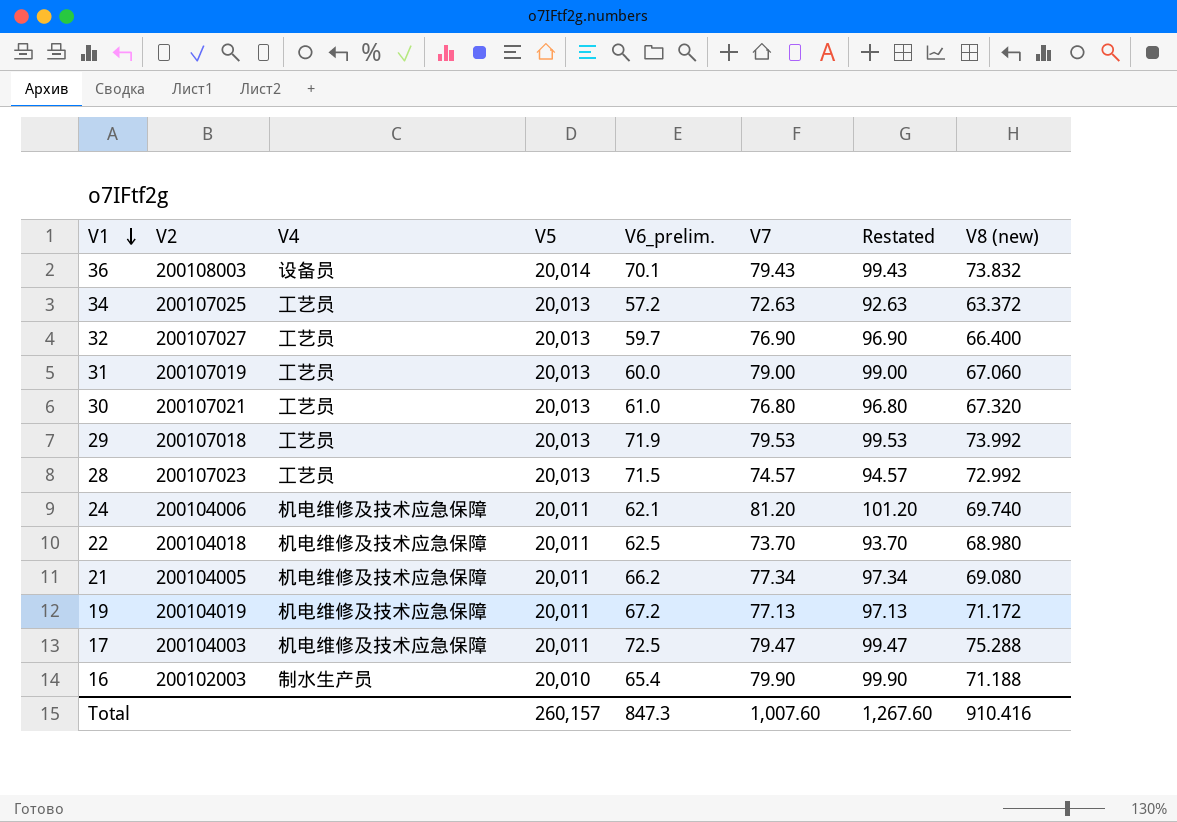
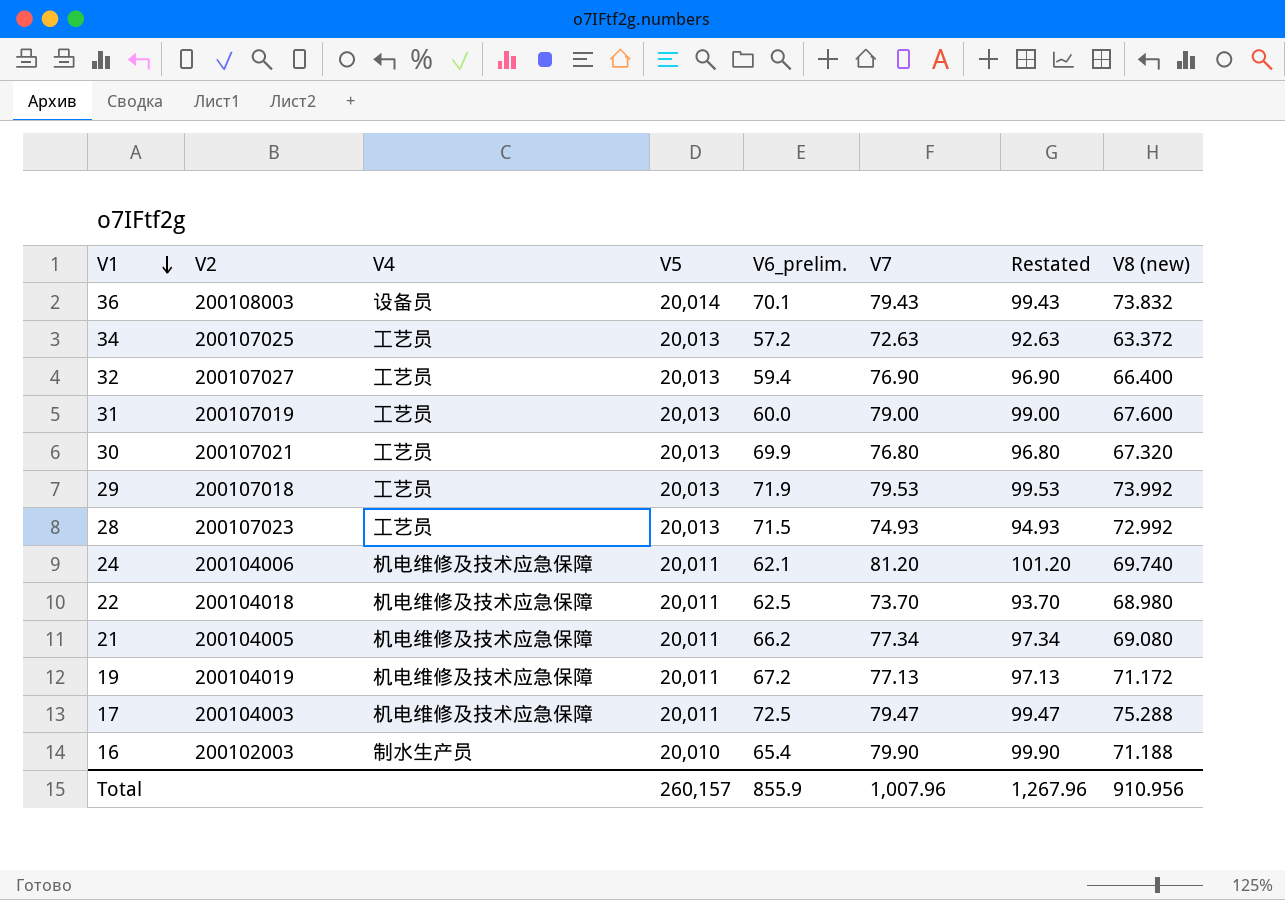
32 | V6_prelim.: 59.7 -> 59.4
31 | V8 (new): 67.060 -> 67.600
30 | V6_prelim.: 61.0 -> 69.9
28 | V7: 74.57 -> 74.93
28 | Restated: 94.57 -> 94.93
Total | V6_prelim.: 847.3 -> 855.9
Total | V7: 1,007.60 -> 1,007.96
Total | Restated: 1,267.60 -> 1,267.96
Total | V8 (new): 910.416 -> 910.956

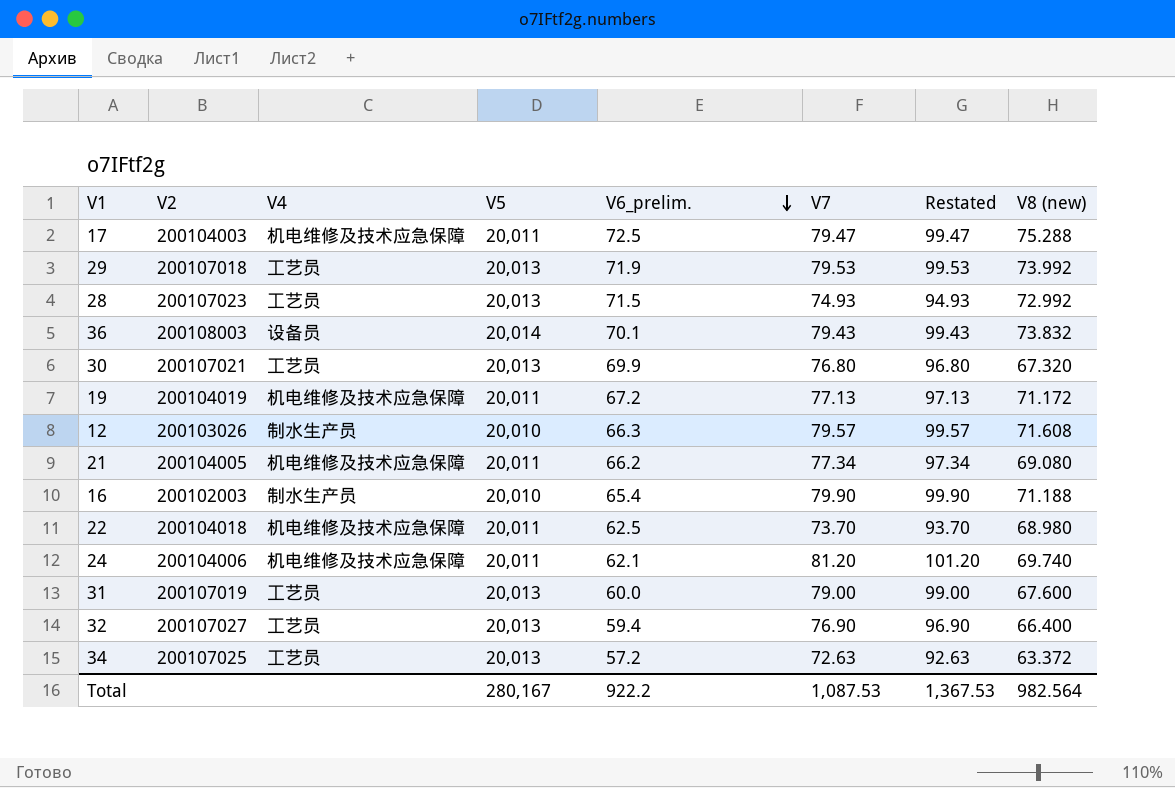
row order: V1 descending -> V6_prelim. descending
row 12: none -> 200103026 | 制水生产员 | 20,010 | 66.3 | 79.57 | 99.57 | 71.608
Total | V5: 260,157 -> 280,167
Total | V6_prelim.: 855.9 -> 922.2
Total | V7: 1,007.96 -> 1,087.53
Total | Restated: 1,267.96 -> 1,367.53
Total | V8 (new): 910.956 -> 982.564

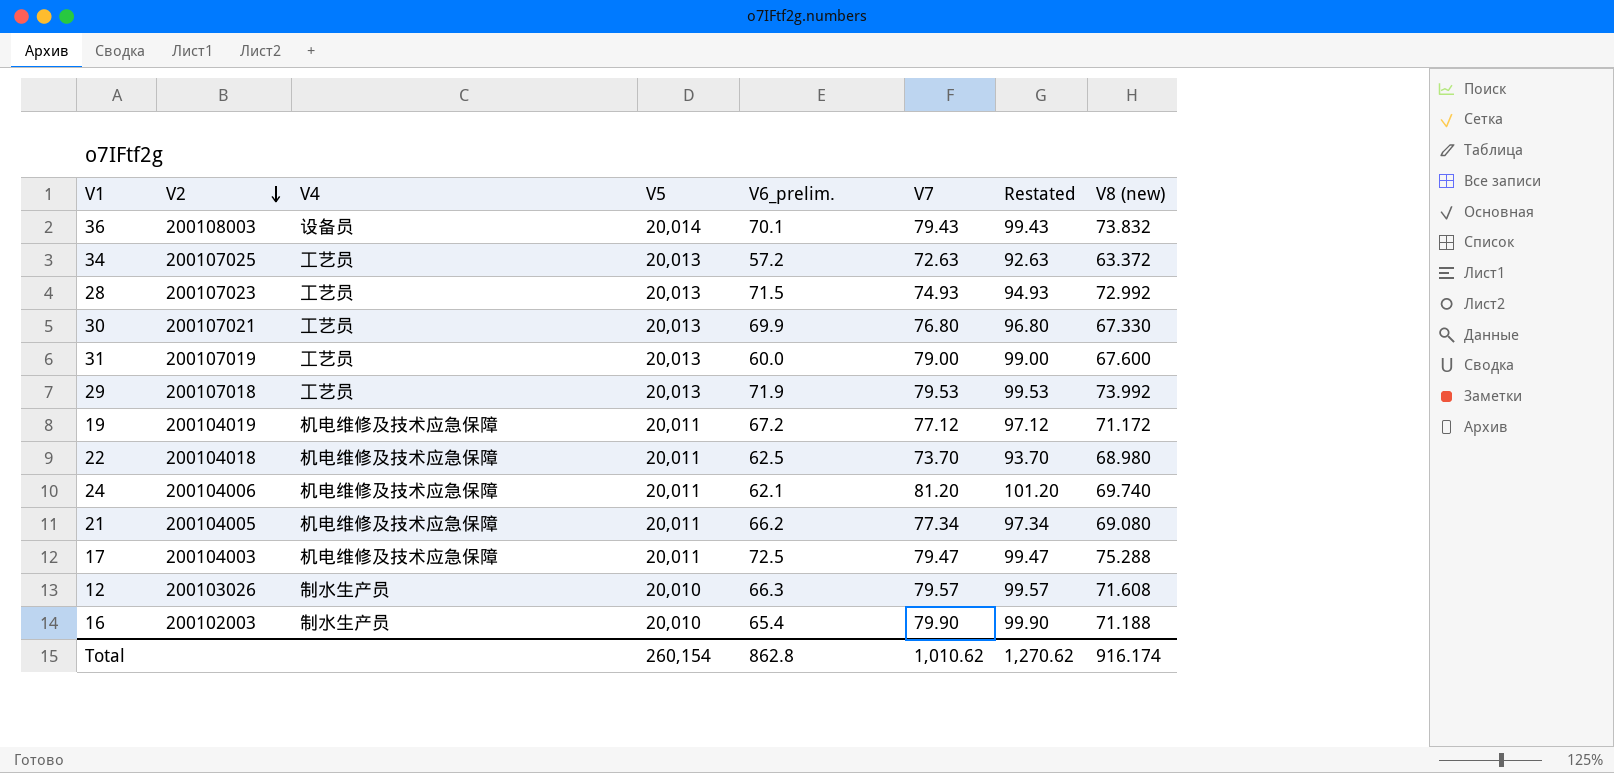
row order: V6_prelim. descending -> V2 descending
row 32: 200107027 | 工艺员 | 20,013 | 59.4 | 76.90 | 96.90 | 66.400 -> none
30 | V8 (new): 67.320 -> 67.330
19 | V7: 77.13 -> 77.12
19 | Restated: 97.13 -> 97.12
Total | V5: 280,167 -> 260,154
Total | V6_prelim.: 922.2 -> 862.8
Total | V7: 1,087.53 -> 1,010.62
Total | Restated: 1,367.53 -> 1,270.62
Total | V8 (new): 982.564 -> 916.174

